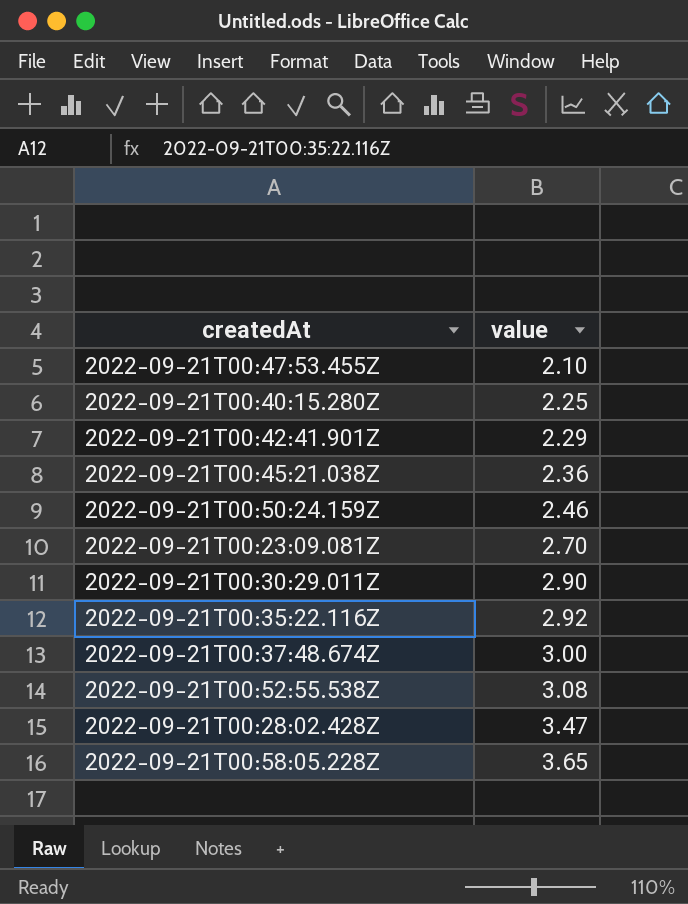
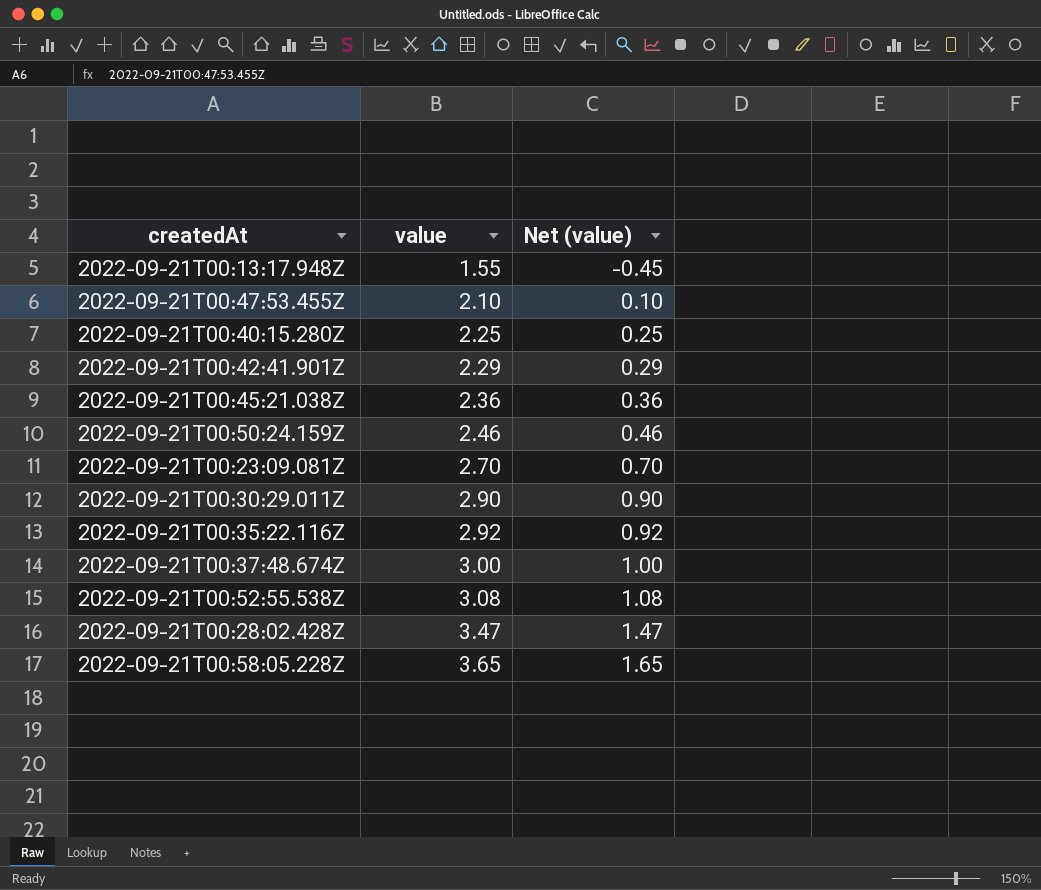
column Net (value) | formula: none -> [value] - 2
row 2022-09-21T00:13:17.948Z: none -> 1.55 | -0.45

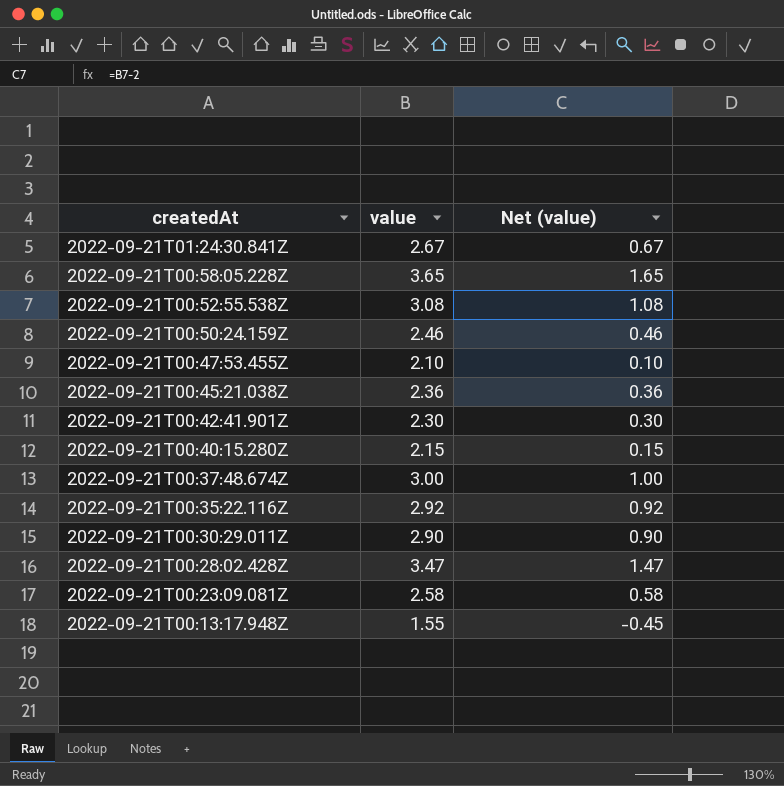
row order: value ascending -> createdAt descending
row 2022-09-21T01:24:30.841Z: none -> 2.67 | 0.67
2022-09-21T00:42:41.901Z | value: 2.29 -> 2.30
2022-09-21T00:42:41.901Z | Net (value): 0.29 -> 0.30
2022-09-21T00:40:15.280Z | value: 2.25 -> 2.15
2022-09-21T00:40:15.280Z | Net (value): 0.25 -> 0.15
2022-09-21T00:23:09.081Z | value: 2.70 -> 2.58
2022-09-21T00:23:09.081Z | Net (value): 0.70 -> 0.58

